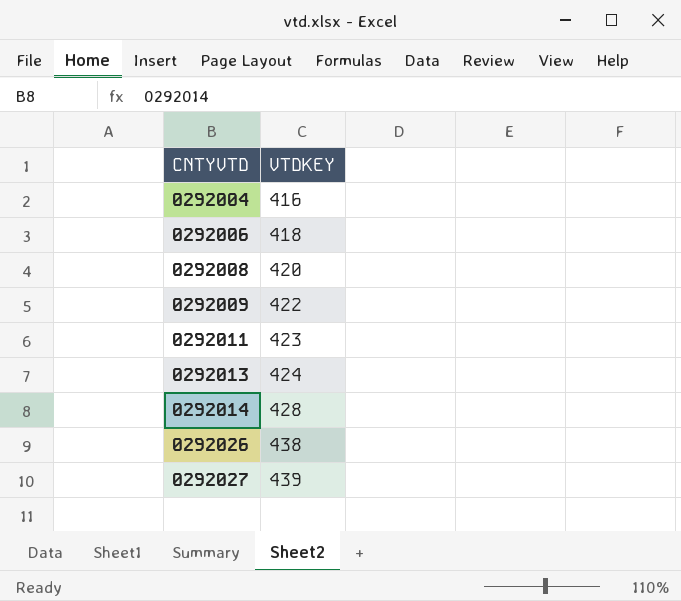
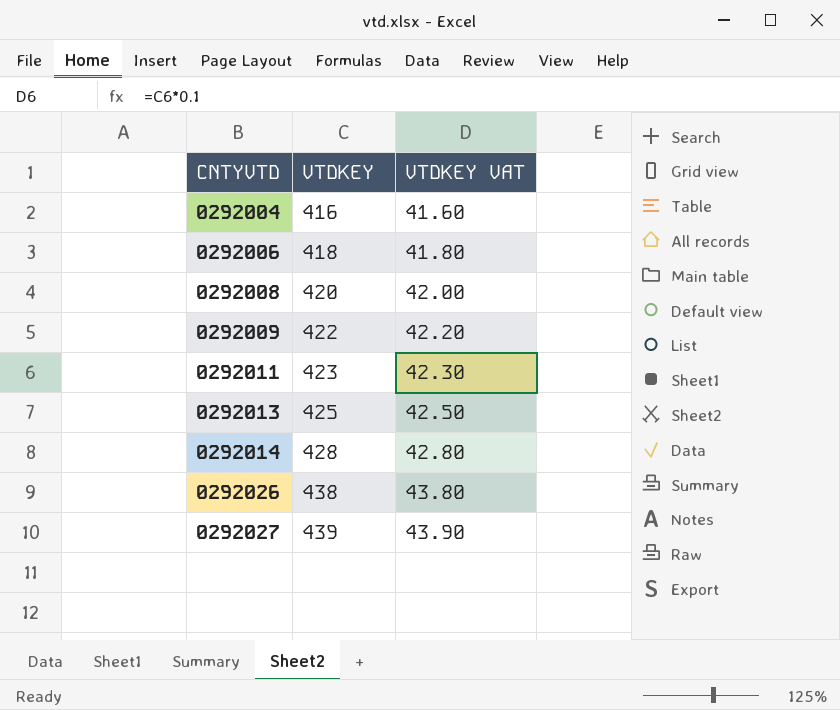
column VTDKEY VAT | formula: none -> [VTDKEY] * 0.1
0292013 | VTDKEY: 424 -> 425

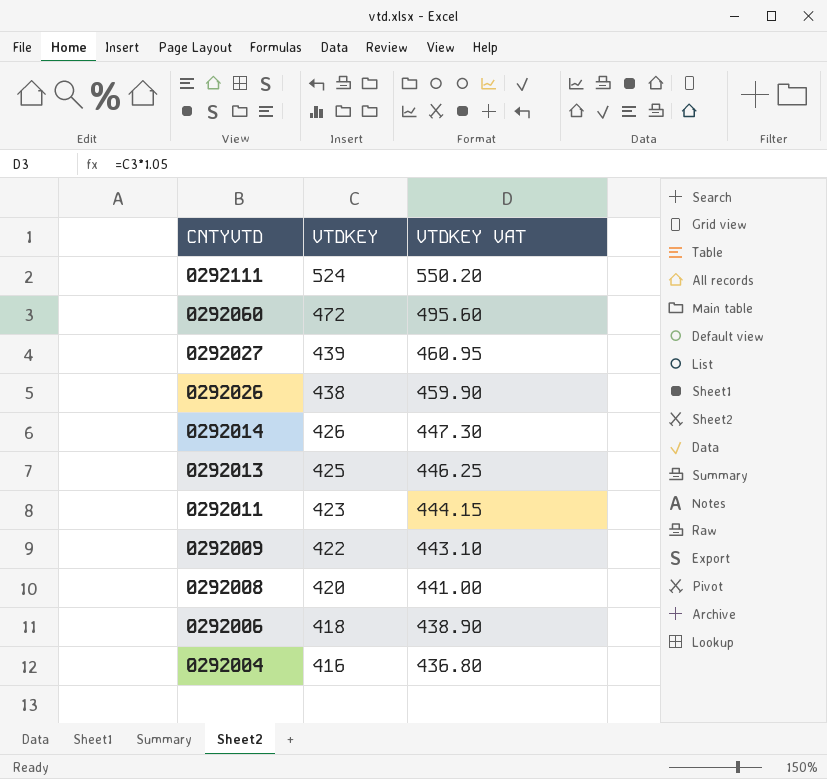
row order: CNTYVTD ascending -> CNTYVTD descending
column VTDKEY VAT | formula: [VTDKEY] * 0.1 -> [VTDKEY] * 1.05
row 0292111: none -> 524 | 550.20
row 0292060: none -> 472 | 495.60
0292014 | VTDKEY: 428 -> 426

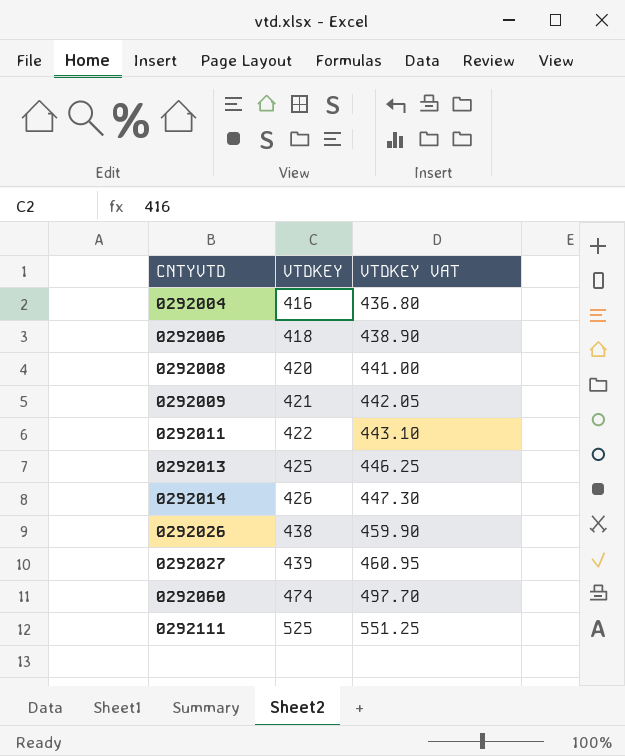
row order: CNTYVTD descending -> CNTYVTD ascending
0292009 | VTDKEY: 422 -> 421
0292009 | VTDKEY VAT: 443.10 -> 442.05
0292011 | VTDKEY: 423 -> 422
0292011 | VTDKEY VAT: 444.15 -> 443.10
0292060 | VTDKEY: 472 -> 474
0292060 | VTDKEY VAT: 495.60 -> 497.70
0292111 | VTDKEY: 524 -> 525
0292111 | VTDKEY VAT: 550.20 -> 551.25

